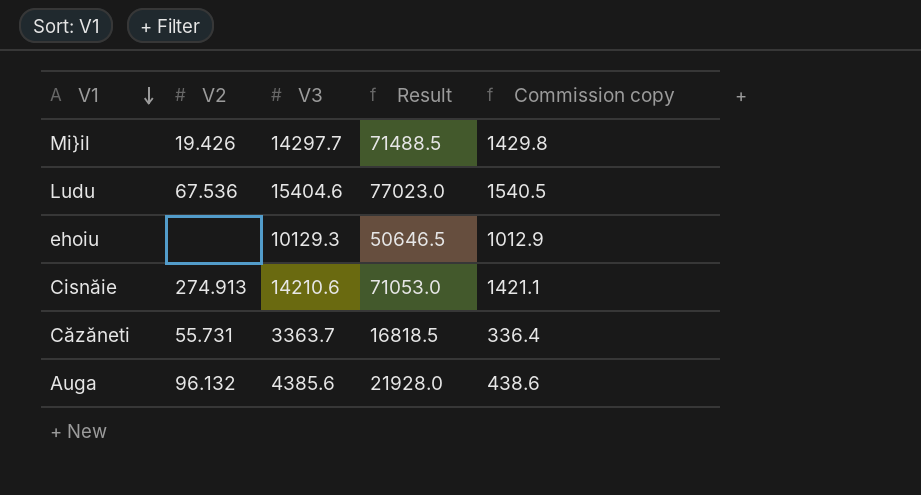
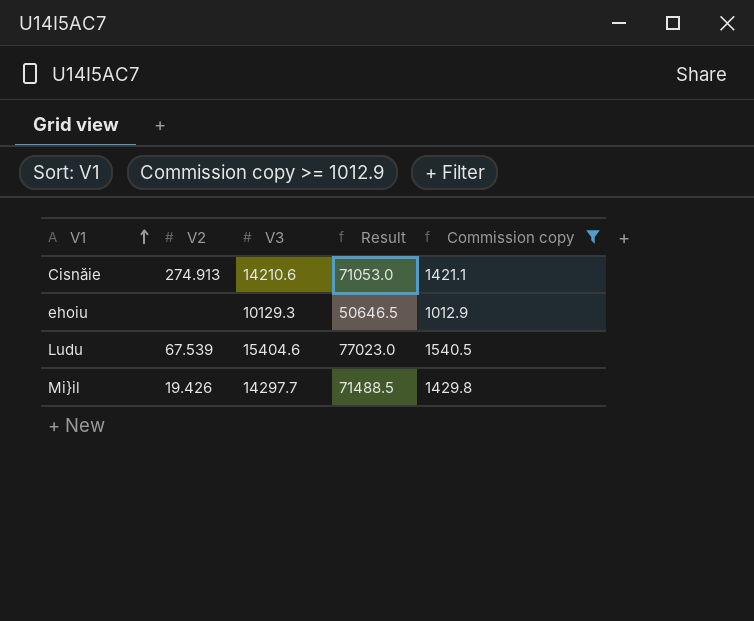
filter: none -> Commission copy >= 1012.9
row order: V1 descending -> V1 ascending
Ludu | V2: 67.536 -> 67.539

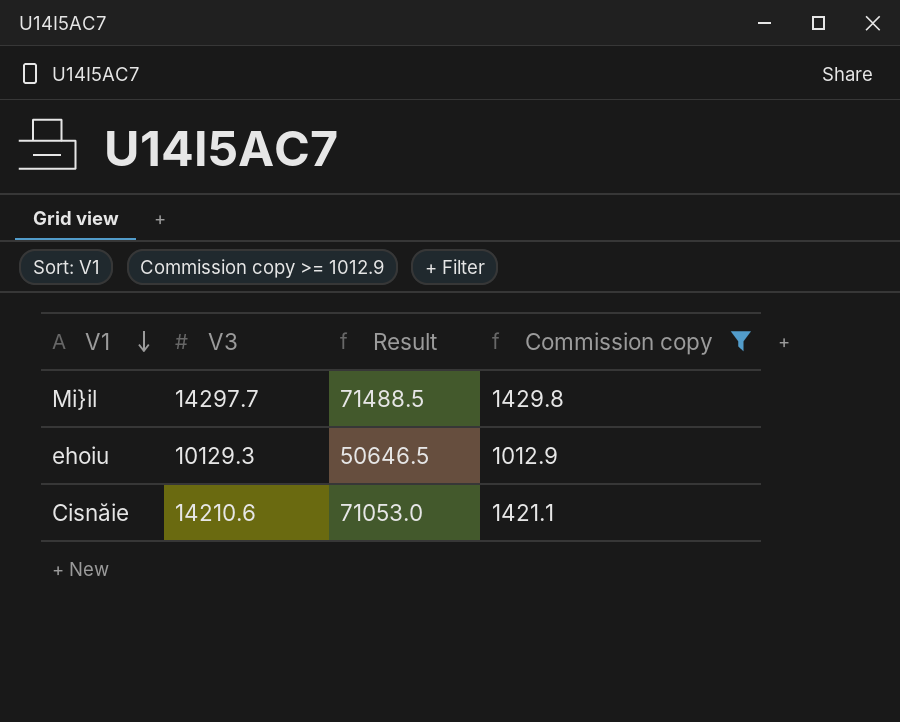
row order: V1 ascending -> V1 descending
column V2 | position: 2 -> none
row Ludu: 67.539 | 15404.6 | 77023.0 | 1540.5 -> none

